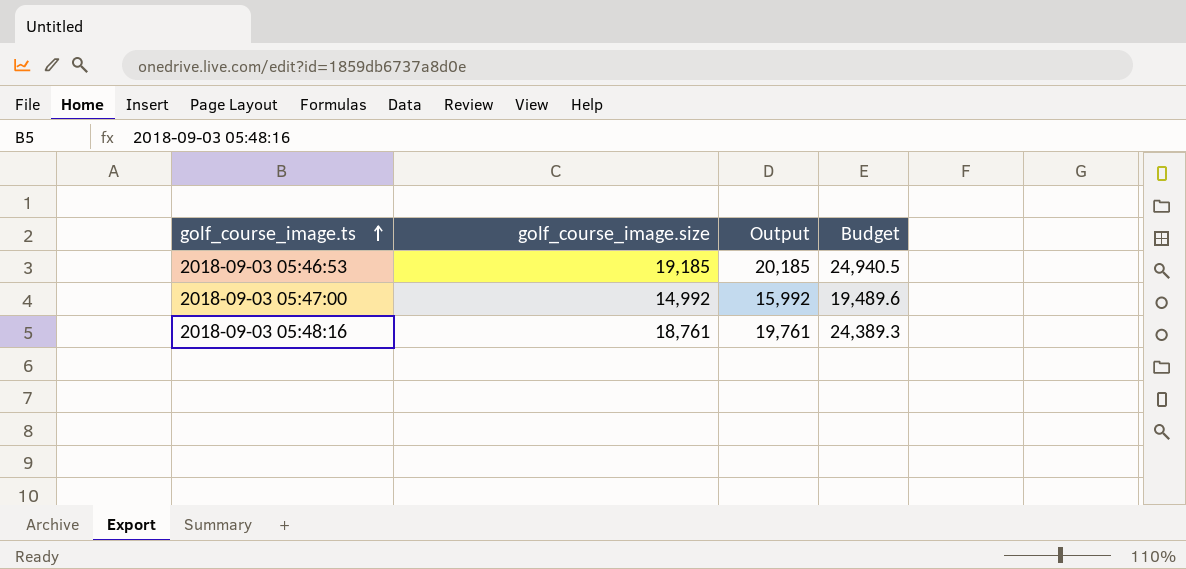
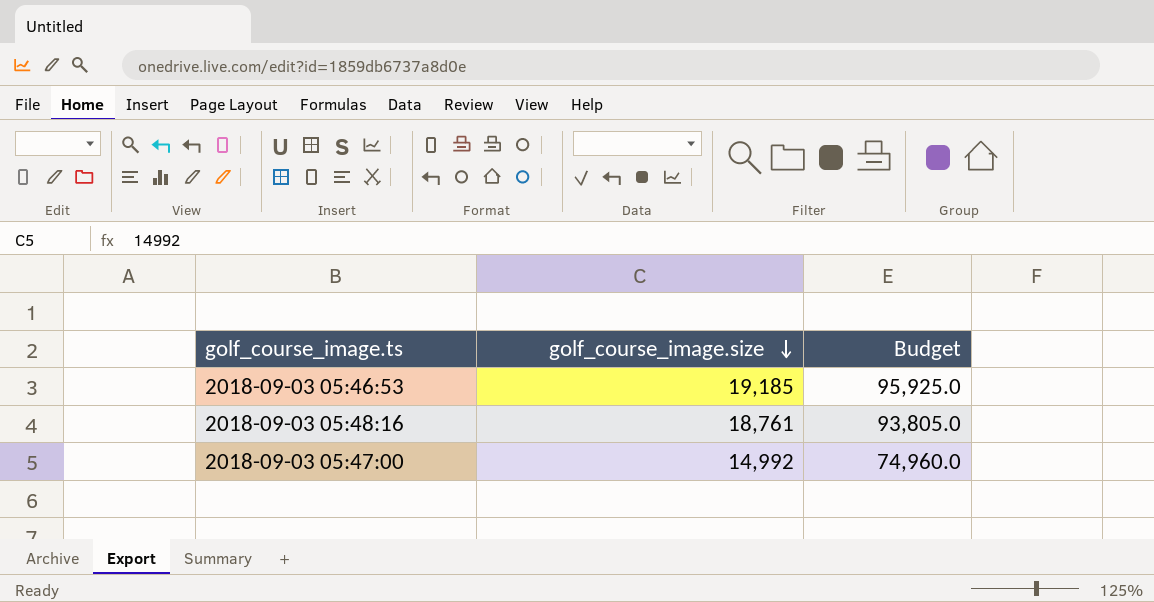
row order: golf_course_image.ts ascending -> golf_course_image.size descending
column Output | formula: [golf_course_image.size] + 1000 -> none
column Budget | formula: [golf_course_image.size] * 1.3 -> [golf_course_image.size] * 5

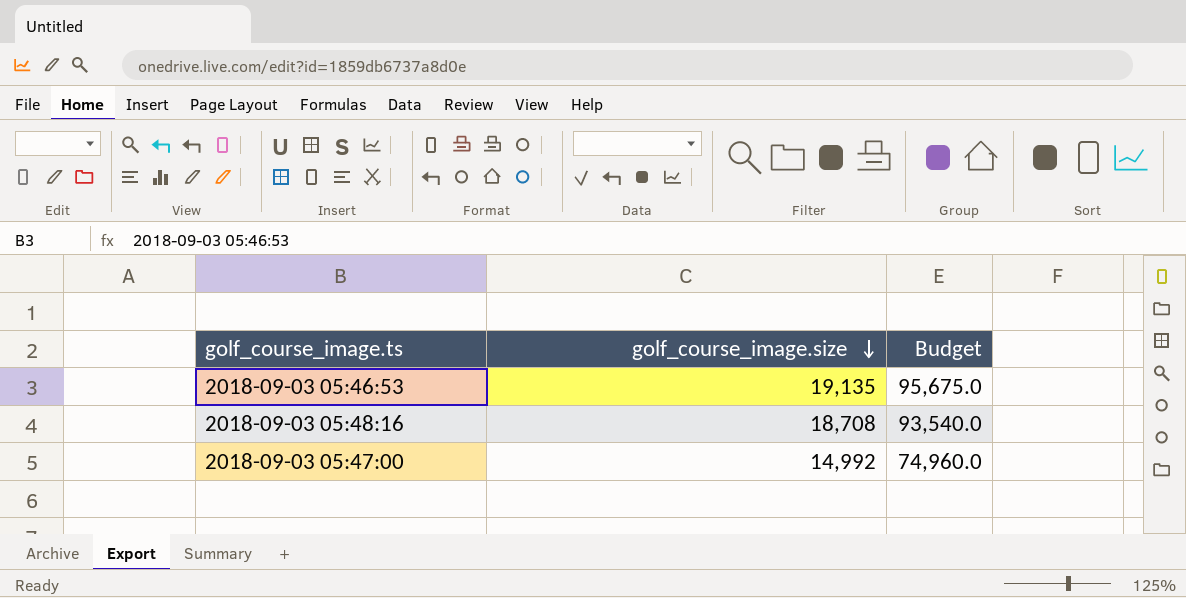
2018-09-03 05:46:53 | golf_course_image.size: 19,185 -> 19,135
2018-09-03 05:46:53 | Budget: 95,925.0 -> 95,675.0
2018-09-03 05:48:16 | golf_course_image.size: 18,761 -> 18,708
2018-09-03 05:48:16 | Budget: 93,805.0 -> 93,540.0

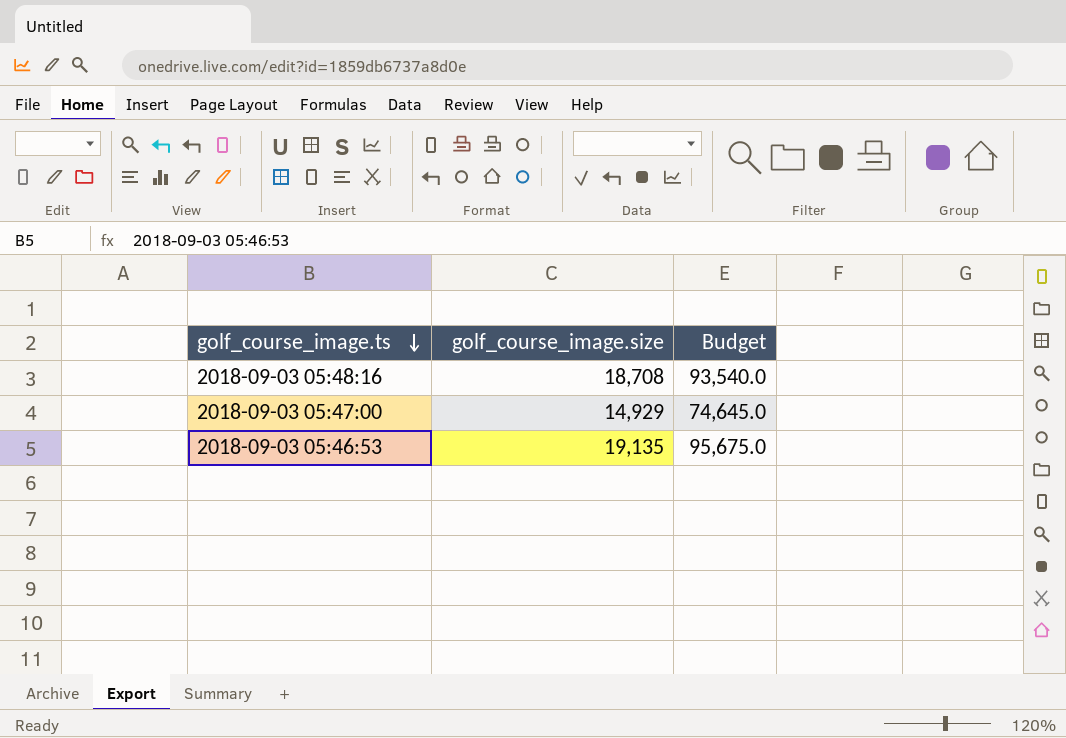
row order: golf_course_image.size descending -> golf_course_image.ts descending
2018-09-03 05:47:00 | golf_course_image.size: 14,992 -> 14,929
2018-09-03 05:47:00 | Budget: 74,960.0 -> 74,645.0

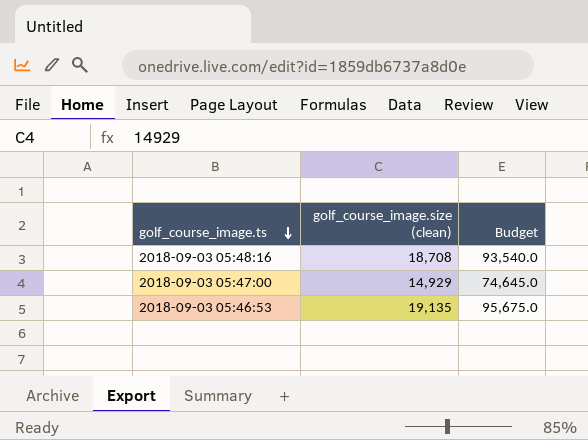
column name: golf_course_image.size -> golf_course_image.size (clean)

